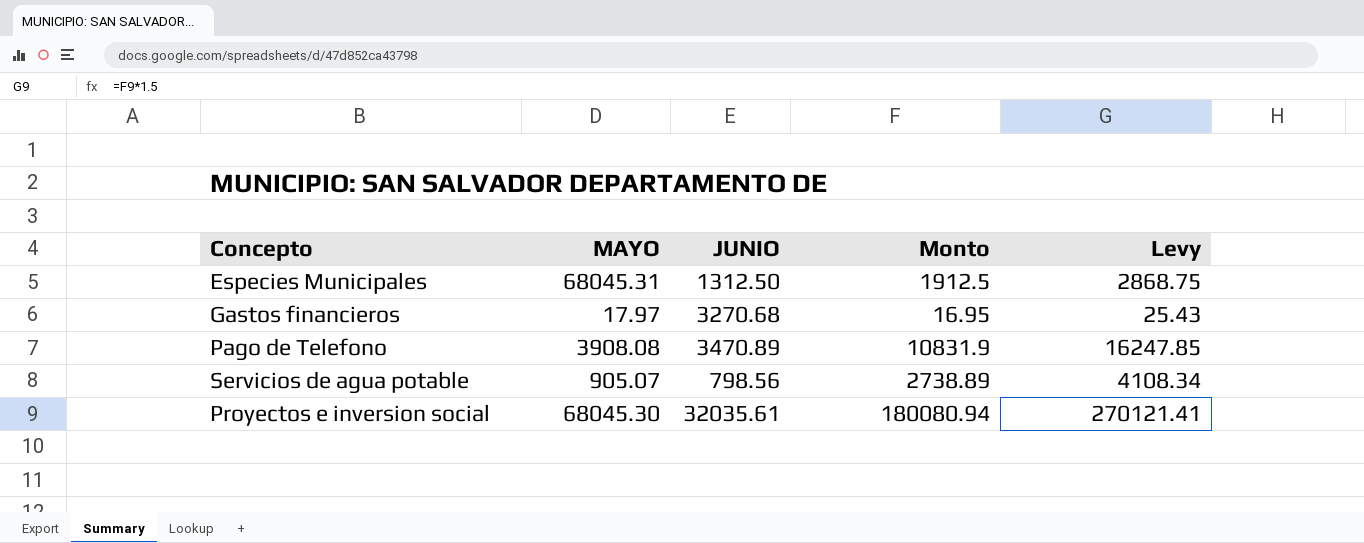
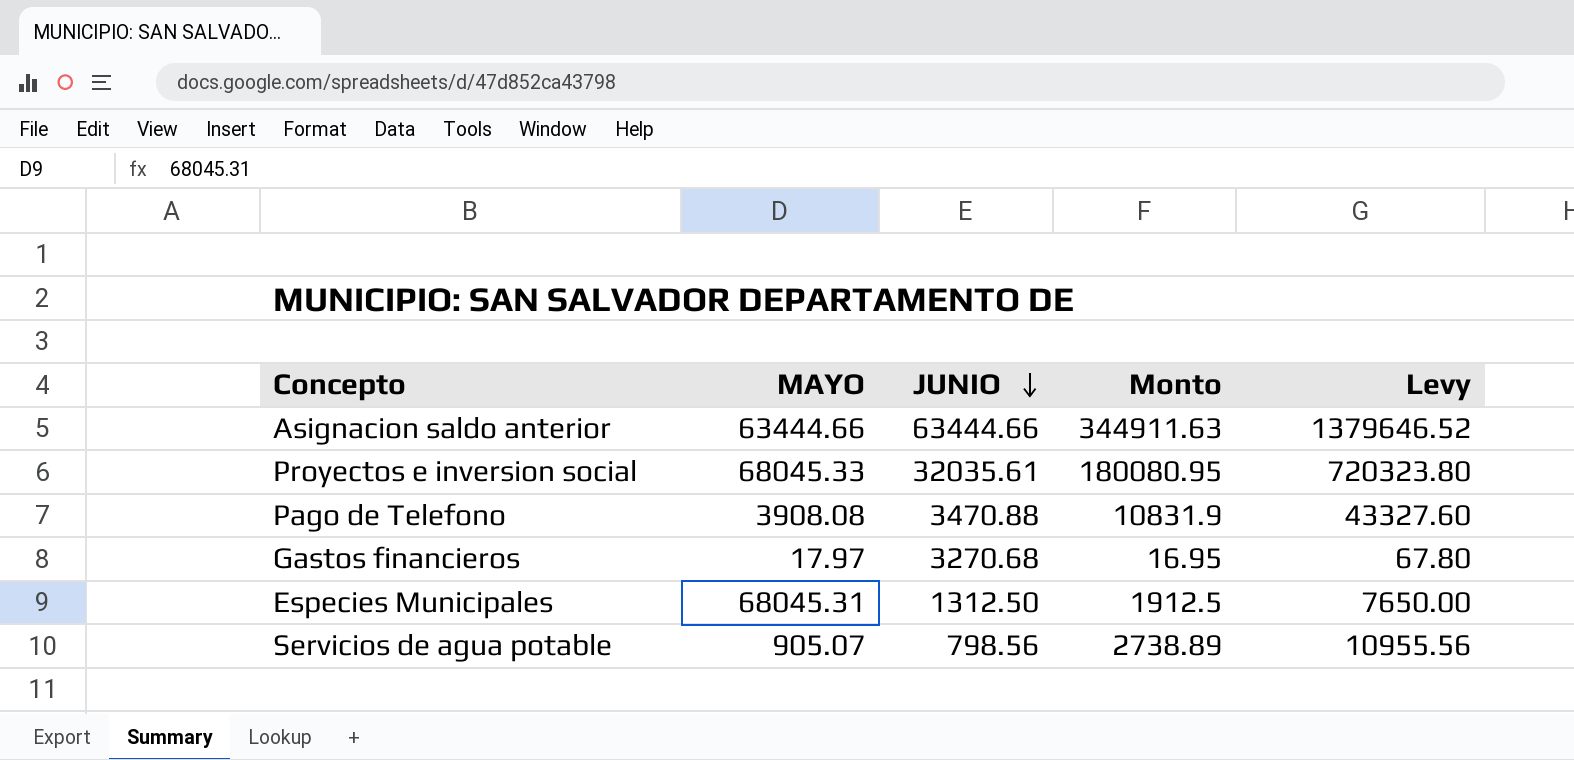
row order: none -> JUNIO descending
column Levy | formula: [Monto] * 1.5 -> [Monto] * 4
row Asignacion saldo anterior: none -> 63444.66 | 63444.66 | 344911.63 | 1379646.52
Proyectos e inversion social | MAYO: 68045.30 -> 68045.33
Proyectos e inversion social | Monto: 180080.94 -> 180080.95
Pago de Telefono | JUNIO: 3470.89 -> 3470.88

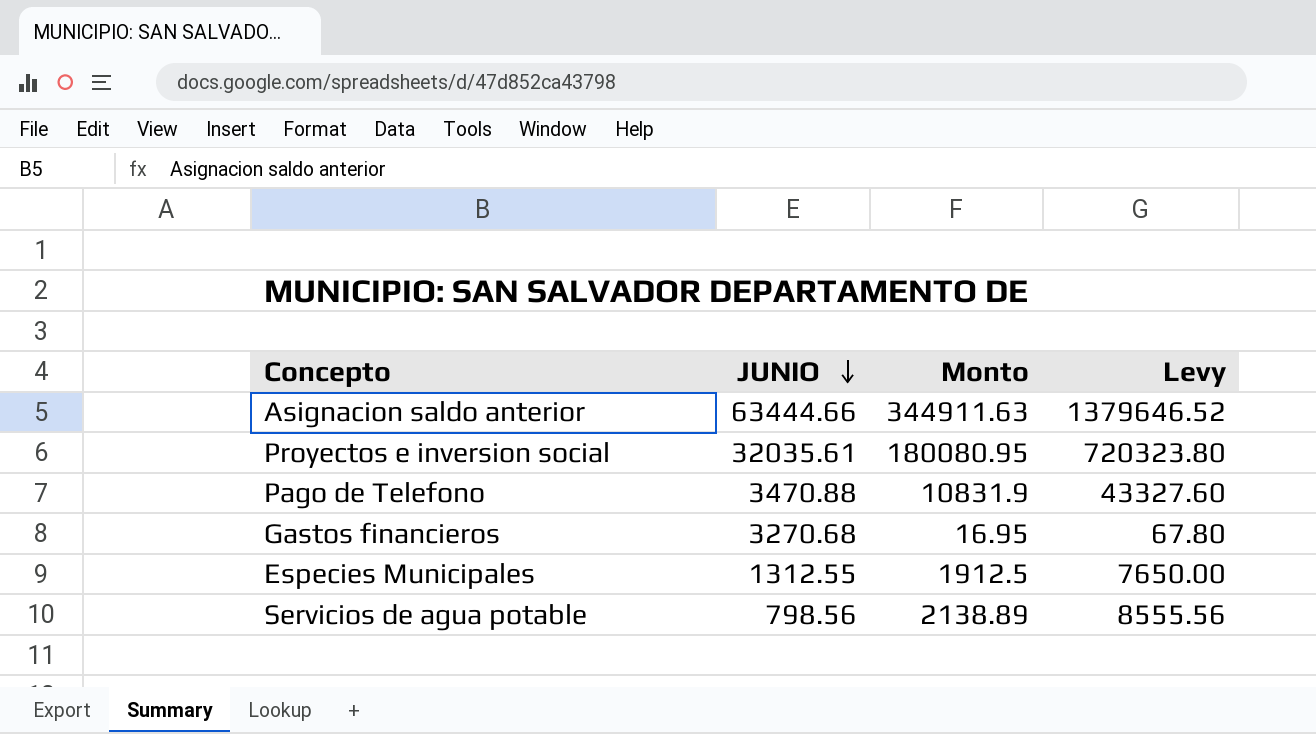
column MAYO | position: 2 -> none
Especies Municipales | JUNIO: 1312.50 -> 1312.55
Servicios de agua potable | Monto: 2738.89 -> 2138.89
Servicios de agua potable | Levy: 10955.56 -> 8555.56

